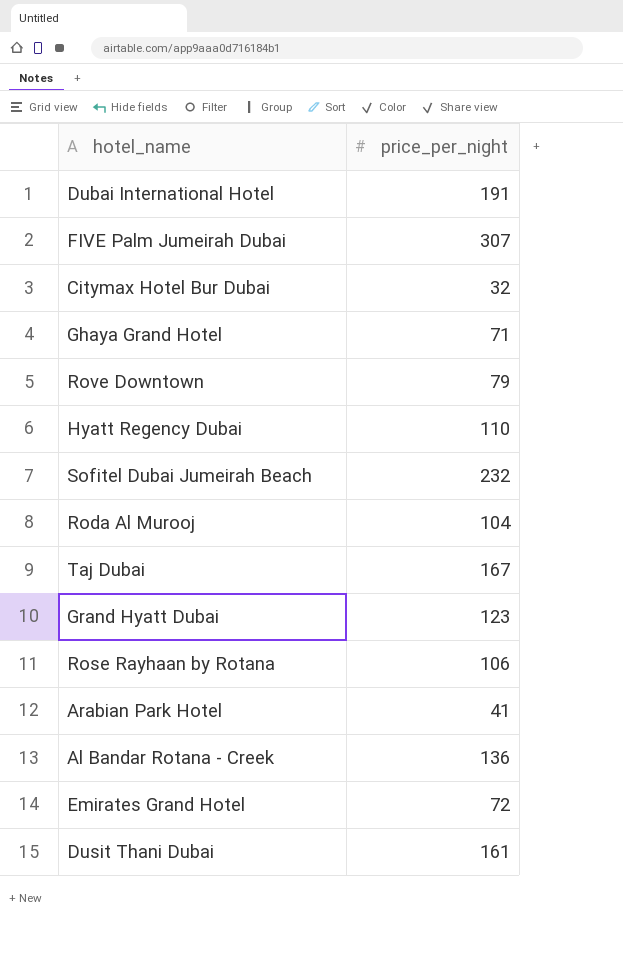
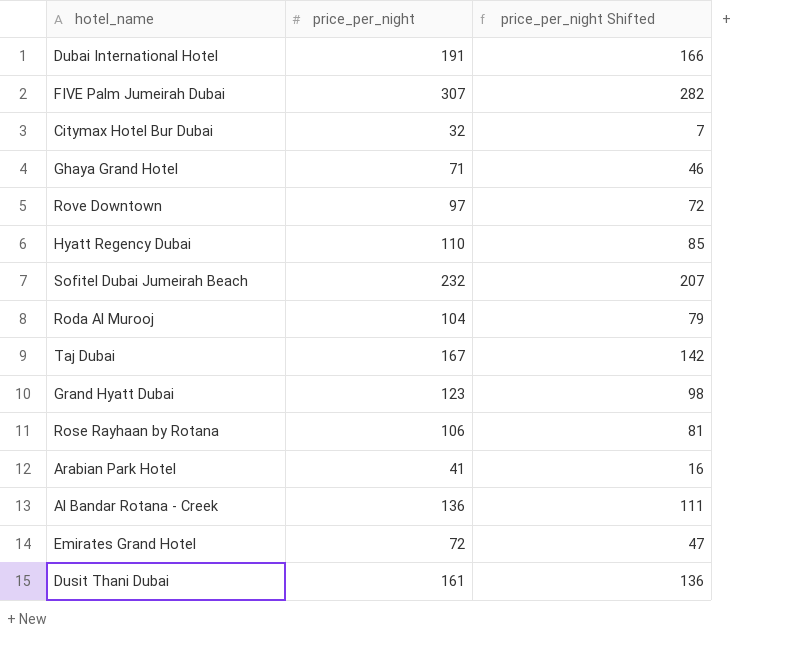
column price_per_night Shifted | formula: none -> [price_per_night] - 25
Rove Downtown | price_per_night: 79 -> 97

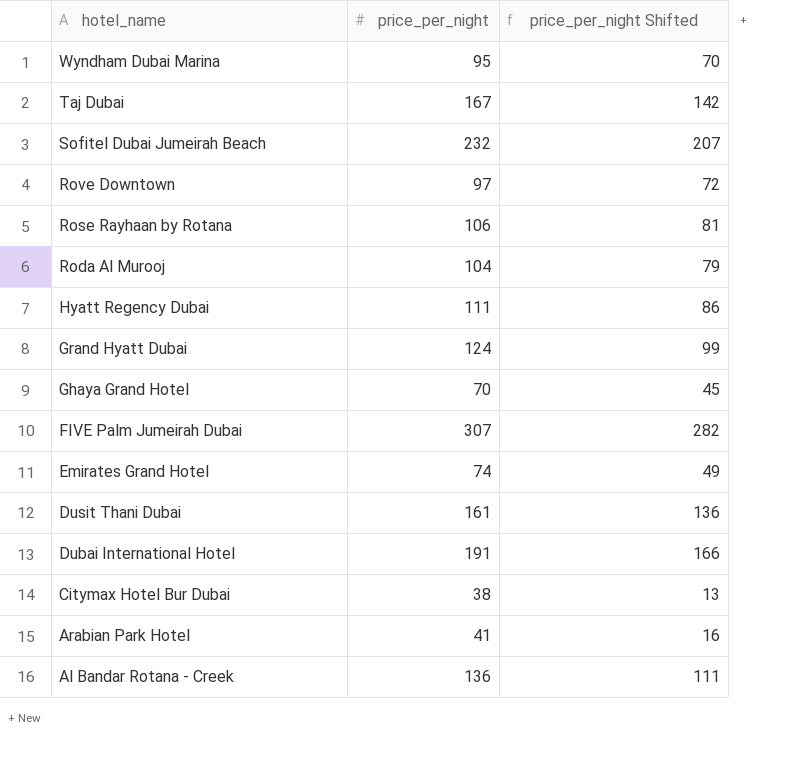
row order: none -> hotel_name descending
row Wyndham Dubai Marina: none -> 95 | 70
Hyatt Regency Dubai | price_per_night: 110 -> 111
Hyatt Regency Dubai | price_per_night Shifted: 85 -> 86
Grand Hyatt Dubai | price_per_night: 123 -> 124
Grand Hyatt Dubai | price_per_night Shifted: 98 -> 99
Ghaya Grand Hotel | price_per_night: 71 -> 70
Ghaya Grand Hotel | price_per_night Shifted: 46 -> 45
Emirates Grand Hotel | price_per_night: 72 -> 74
Emirates Grand Hotel | price_per_night Shifted: 47 -> 49
Citymax Hotel Bur Dubai | price_per_night: 32 -> 38
Citymax Hotel Bur Dubai | price_per_night Shifted: 7 -> 13

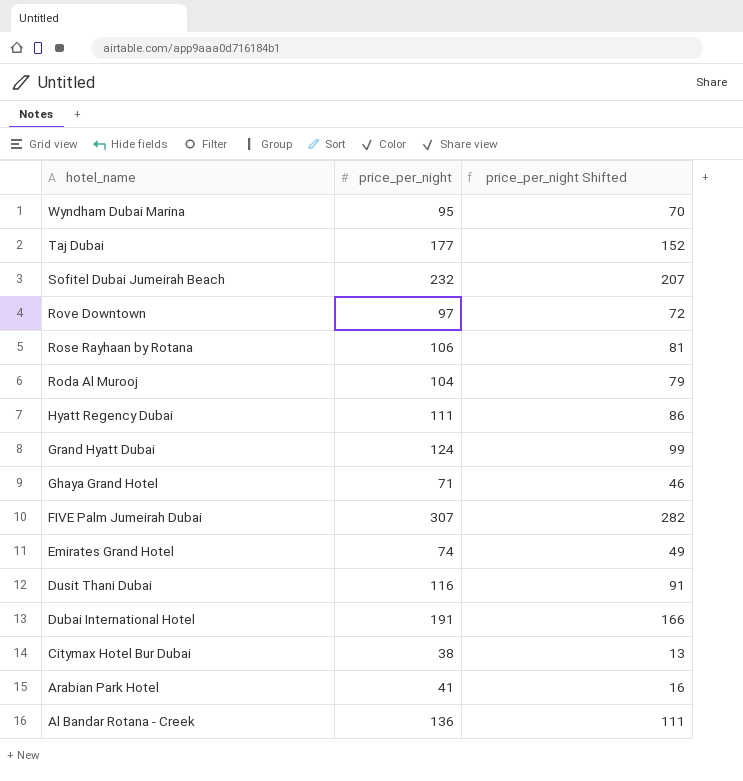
Taj Dubai | price_per_night: 167 -> 177
Taj Dubai | price_per_night Shifted: 142 -> 152
Ghaya Grand Hotel | price_per_night: 70 -> 71
Ghaya Grand Hotel | price_per_night Shifted: 45 -> 46
Dusit Thani Dubai | price_per_night: 161 -> 116
Dusit Thani Dubai | price_per_night Shifted: 136 -> 91

